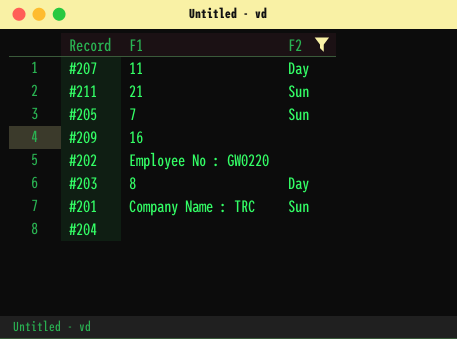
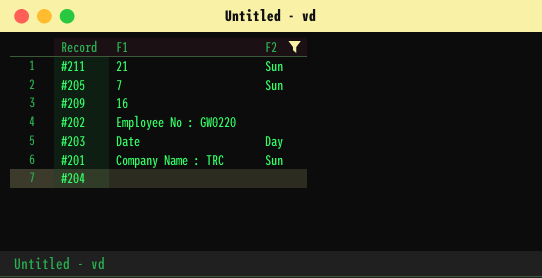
row #207: 11 | Day -> none
#203 | F1: 8 -> Date

